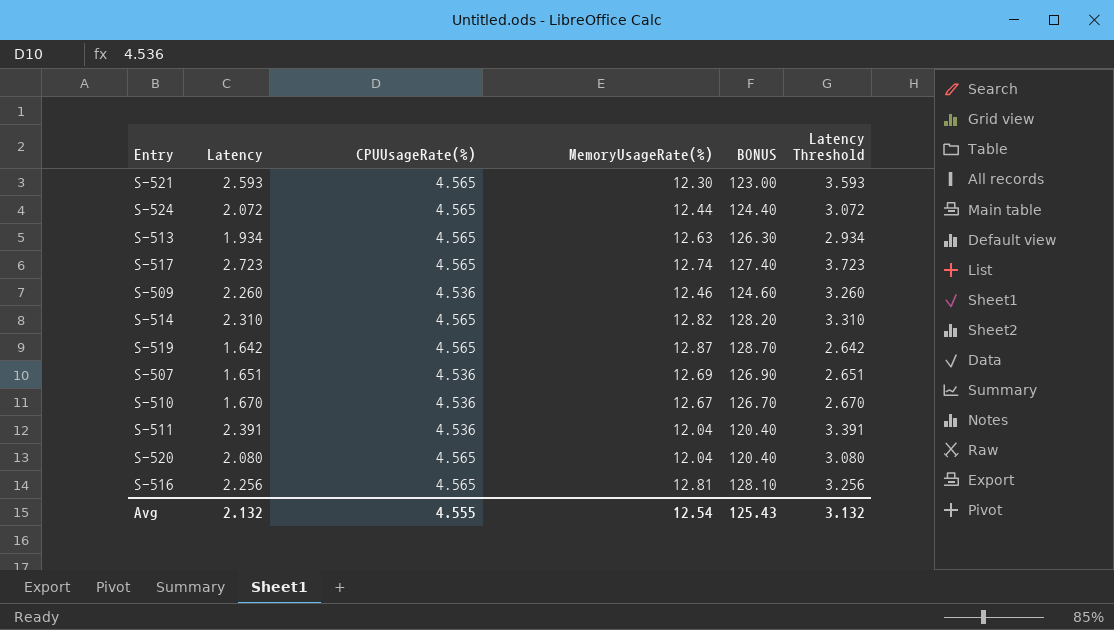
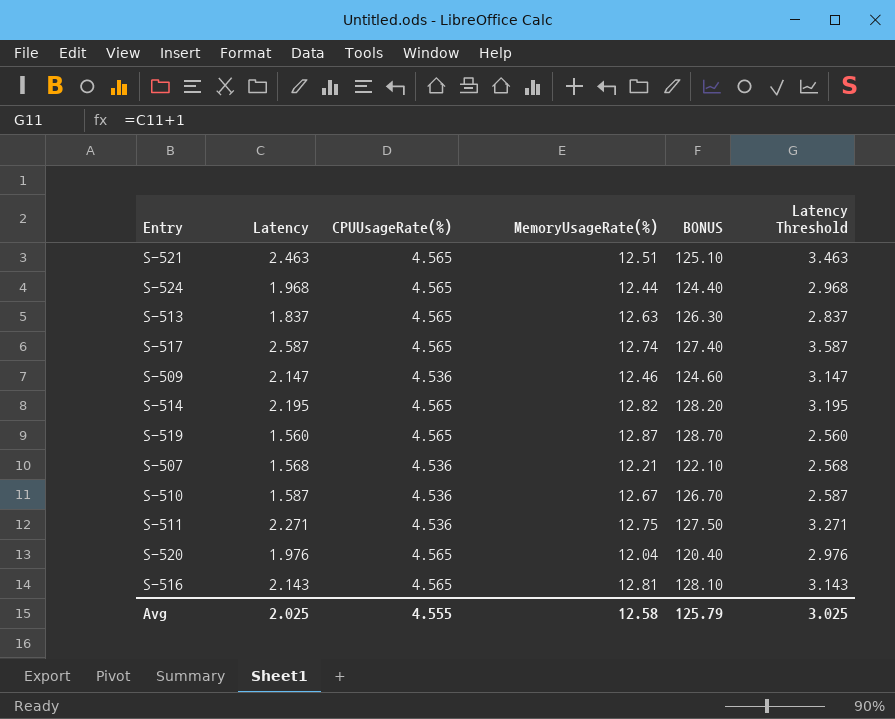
S-521 | Latency: 2.593 -> 2.463
S-521 | MemoryUsageRate(%): 12.30 -> 12.51
S-521 | BONUS: 123.00 -> 125.10
S-521 | Latency Threshold: 3.593 -> 3.463
S-524 | Latency: 2.072 -> 1.968
S-524 | Latency Threshold: 3.072 -> 2.968
S-513 | Latency: 1.934 -> 1.837
S-513 | Latency Threshold: 2.934 -> 2.837
S-517 | Latency: 2.723 -> 2.587
S-517 | Latency Threshold: 3.723 -> 3.587
S-509 | Latency: 2.260 -> 2.147
S-509 | Latency Threshold: 3.260 -> 3.147
S-514 | Latency: 2.310 -> 2.195
S-514 | Latency Threshold: 3.310 -> 3.195
S-519 | Latency: 1.642 -> 1.560
S-519 | Latency Threshold: 2.642 -> 2.560
S-507 | Latency: 1.651 -> 1.568
S-507 | MemoryUsageRate(%): 12.69 -> 12.21
S-507 | BONUS: 126.90 -> 122.10
S-507 | Latency Threshold: 2.651 -> 2.568
S-510 | Latency: 1.670 -> 1.587
S-510 | Latency Threshold: 2.670 -> 2.587
S-511 | Latency: 2.391 -> 2.271
S-511 | MemoryUsageRate(%): 12.04 -> 12.75
S-511 | BONUS: 120.40 -> 127.50
S-511 | Latency Threshold: 3.391 -> 3.271
S-520 | Latency: 2.080 -> 1.976
S-520 | Latency Threshold: 3.080 -> 2.976
S-516 | Latency: 2.256 -> 2.143
S-516 | Latency Threshold: 3.256 -> 3.143
Avg | Latency: 2.132 -> 2.025
Avg | MemoryUsageRate(%): 12.54 -> 12.58
Avg | BONUS: 125.43 -> 125.79
Avg | Latency Threshold: 3.132 -> 3.025

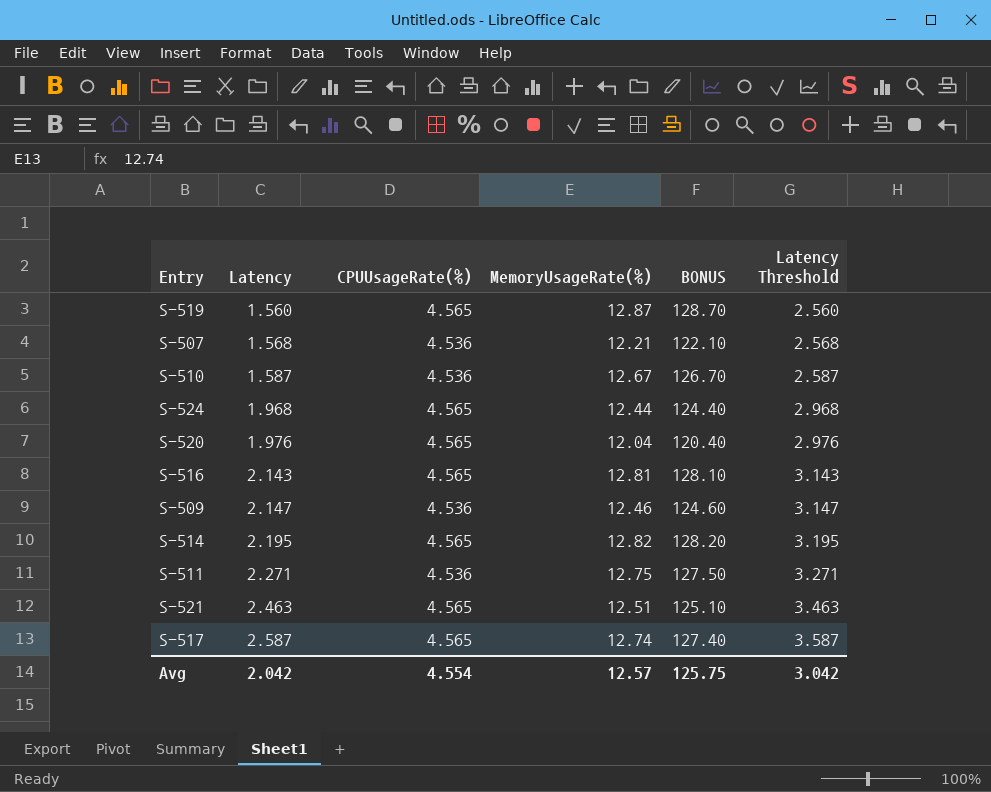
row order: none -> Latency ascending
row S-513: 1.837 | 4.565 | 12.63 | 126.30 | 2.837 -> none
Avg | Latency: 2.025 -> 2.042
Avg | CPUUsageRate(%): 4.555 -> 4.554
Avg | MemoryUsageRate(%): 12.58 -> 12.57
Avg | BONUS: 125.79 -> 125.75
Avg | Latency Threshold: 3.025 -> 3.042

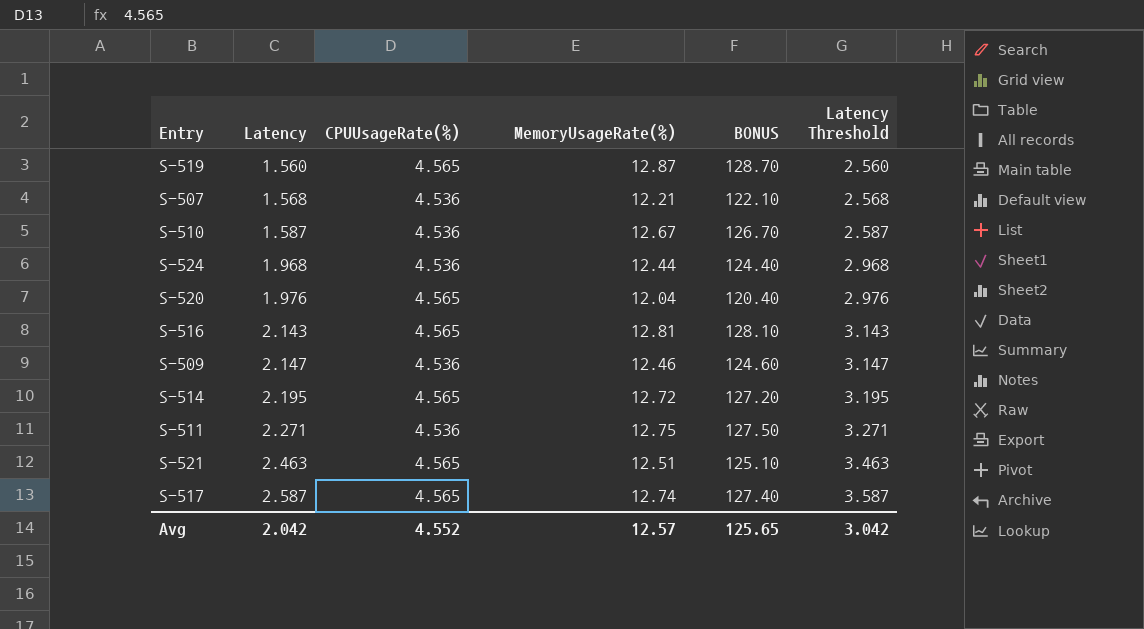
S-524 | CPUUsageRate(%): 4.565 -> 4.536
S-514 | MemoryUsageRate(%): 12.82 -> 12.72
S-514 | BONUS: 128.20 -> 127.20
Avg | CPUUsageRate(%): 4.554 -> 4.552
Avg | BONUS: 125.75 -> 125.65

